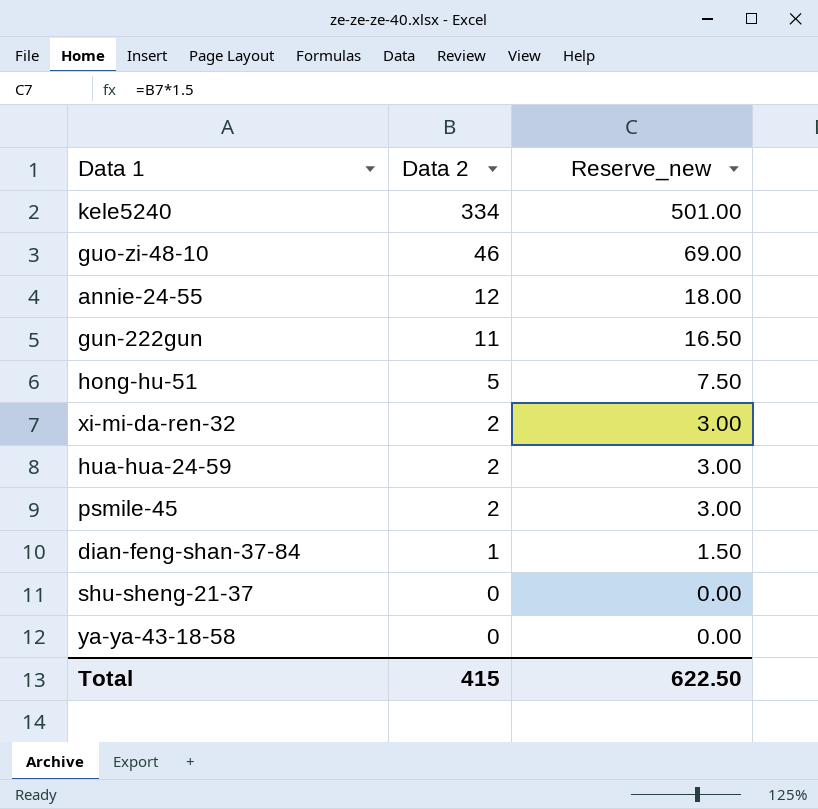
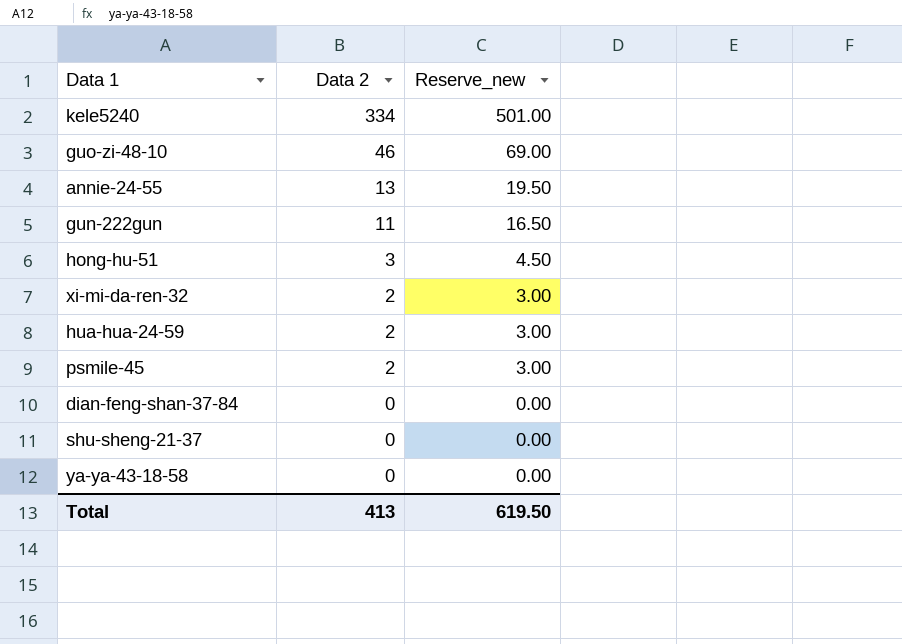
annie-24-55 | Data 2: 12 -> 13
annie-24-55 | Reserve_new: 18.00 -> 19.50
hong-hu-51 | Data 2: 5 -> 3
hong-hu-51 | Reserve_new: 7.50 -> 4.50
dian-feng-shan-37-84 | Data 2: 1 -> 0
dian-feng-shan-37-84 | Reserve_new: 1.50 -> 0.00
Total | Data 2: 415 -> 413
Total | Reserve_new: 622.50 -> 619.50

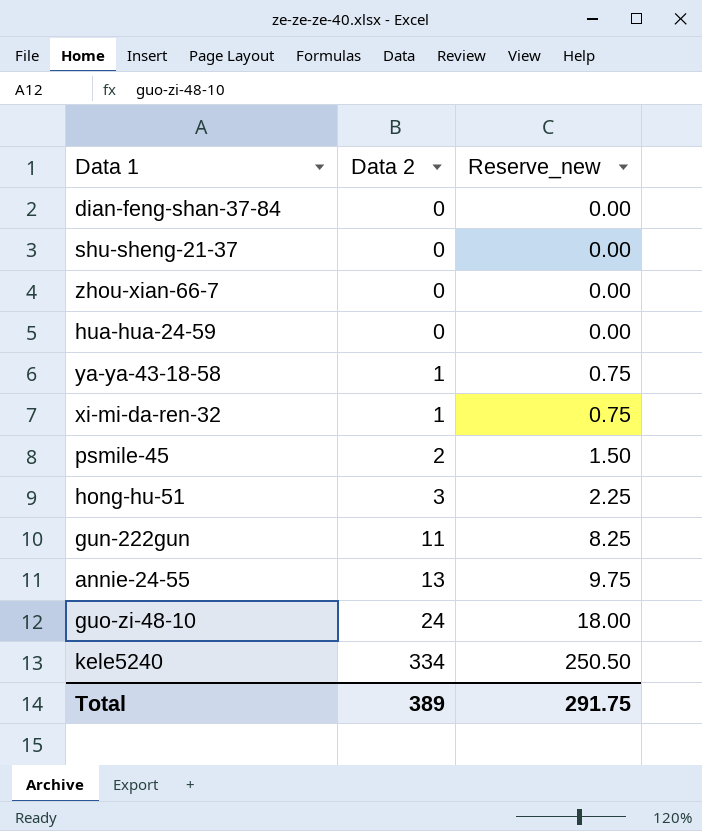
row order: Data 2 descending -> Data 2 ascending
column Reserve_new | formula: [Data 2] * 1.5 -> [Data 2] * 0.75
row zhou-xian-66-7: none -> 0 | 0.00
hua-hua-24-59 | Data 2: 2 -> 0
ya-ya-43-18-58 | Data 2: 0 -> 1
xi-mi-da-ren-32 | Data 2: 2 -> 1
guo-zi-48-10 | Data 2: 46 -> 24
Total | Data 2: 413 -> 389
Total | Reserve_new: 619.50 -> 291.75

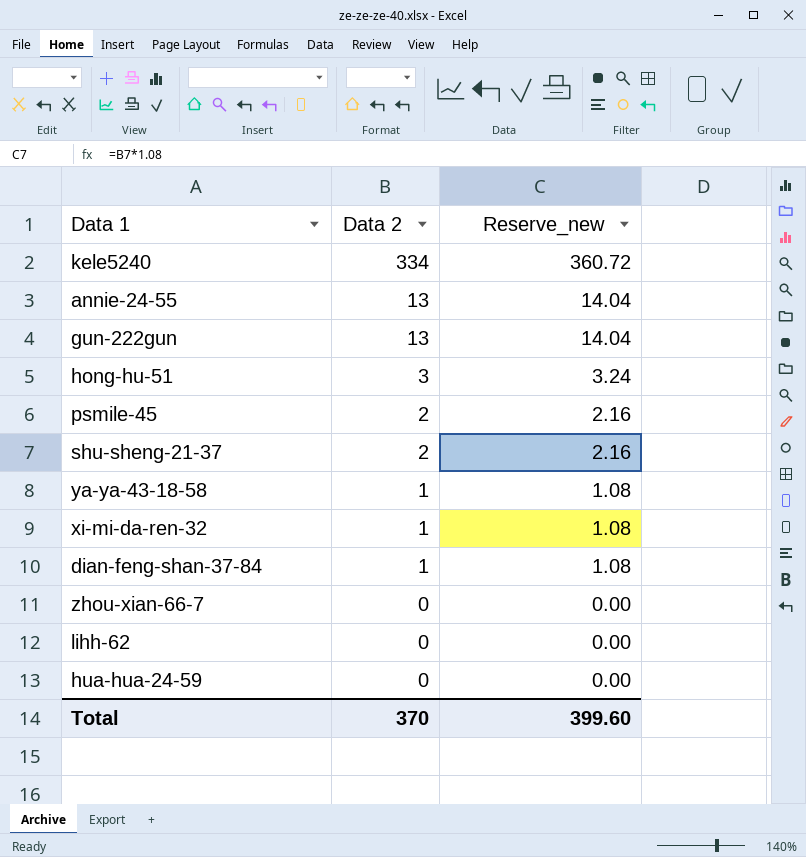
row order: Data 2 ascending -> Data 2 descending
column Reserve_new | formula: [Data 2] * 0.75 -> [Data 2] * 1.08
row guo-zi-48-10: 24 | 18.00 -> none
gun-222gun | Data 2: 11 -> 13
shu-sheng-21-37 | Data 2: 0 -> 2
dian-feng-shan-37-84 | Data 2: 0 -> 1
row lihh-62: none -> 0 | 0.00
Total | Data 2: 389 -> 370
Total | Reserve_new: 291.75 -> 399.60

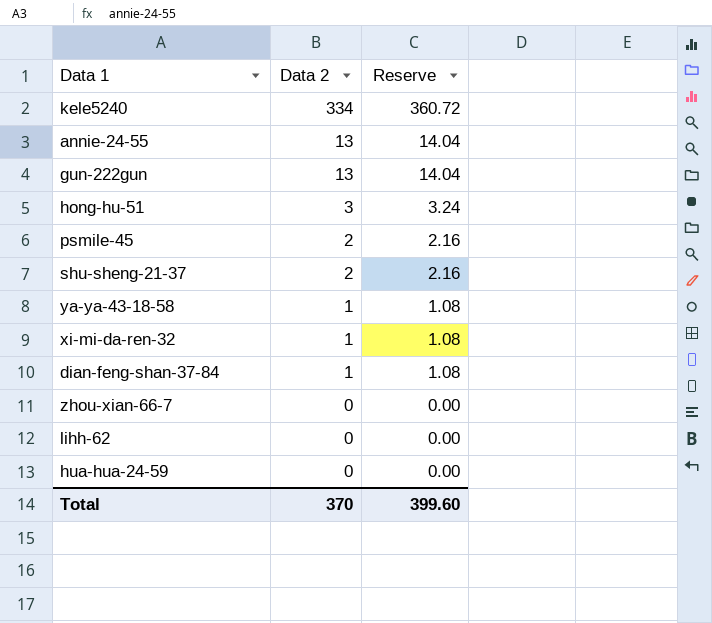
column name: Reserve_new -> Reserve

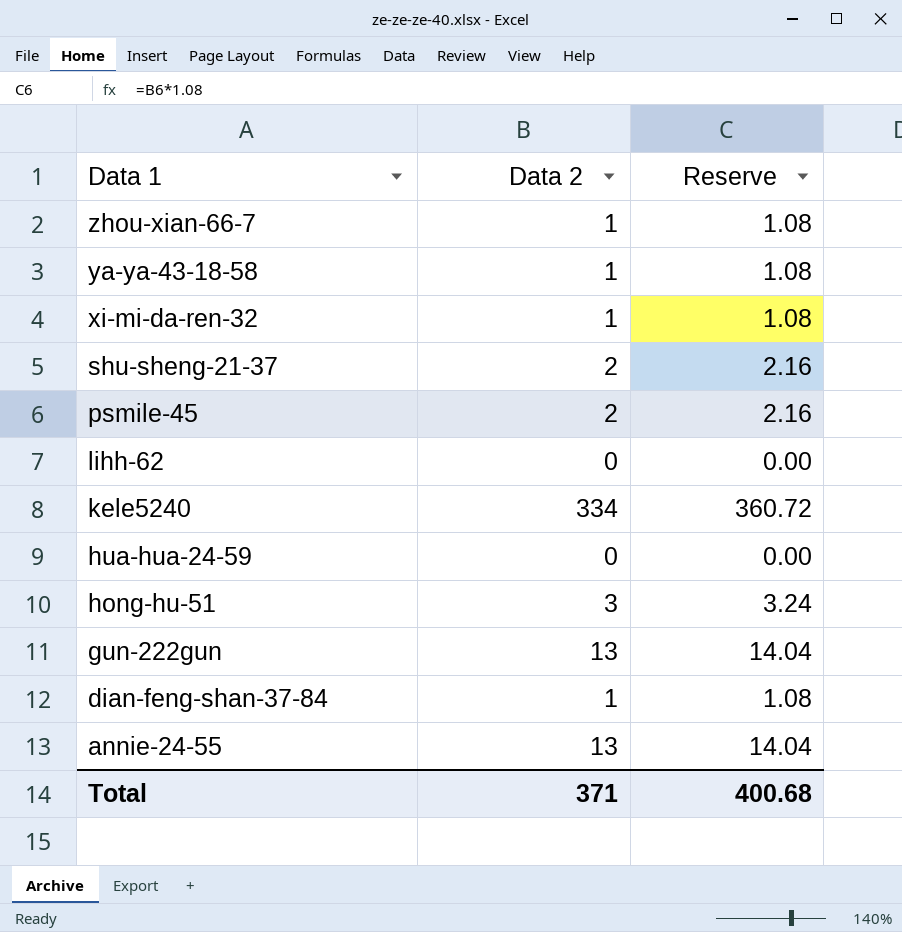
row order: Data 2 descending -> Data 1 descending
zhou-xian-66-7 | Data 2: 0 -> 1
zhou-xian-66-7 | Reserve: 0.00 -> 1.08
Total | Data 2: 370 -> 371
Total | Reserve: 399.60 -> 400.68

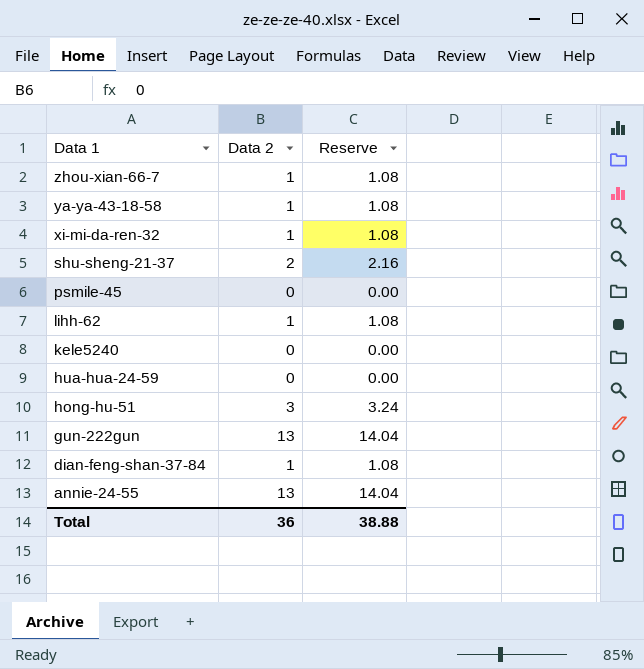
psmile-45 | Data 2: 2 -> 0
psmile-45 | Reserve: 2.16 -> 0.00
lihh-62 | Data 2: 0 -> 1
lihh-62 | Reserve: 0.00 -> 1.08
kele5240 | Data 2: 334 -> 0
kele5240 | Reserve: 360.72 -> 0.00
Total | Data 2: 371 -> 36
Total | Reserve: 400.68 -> 38.88

